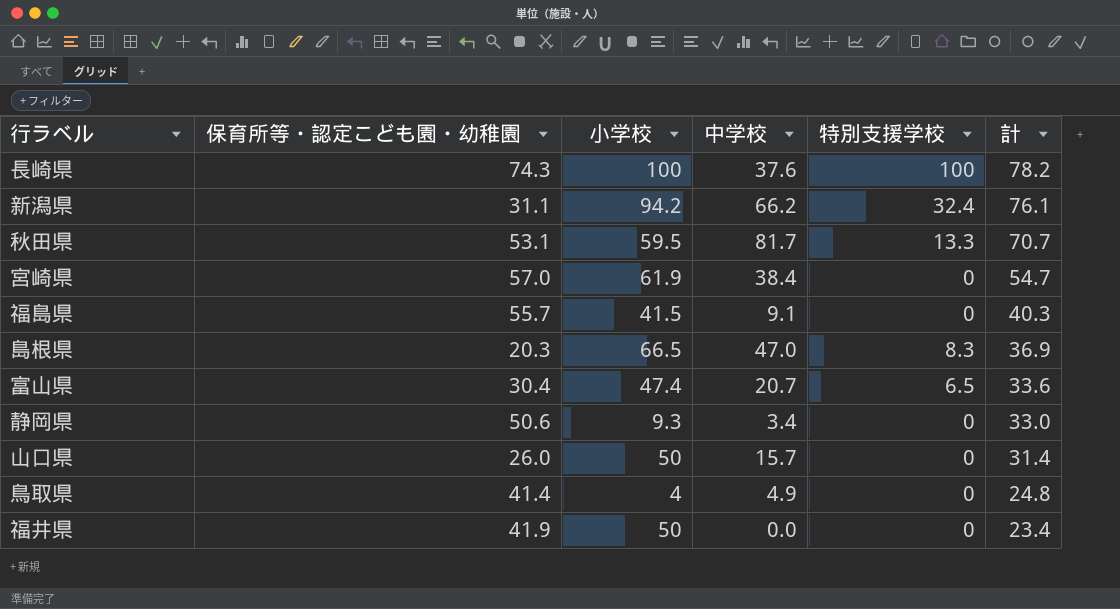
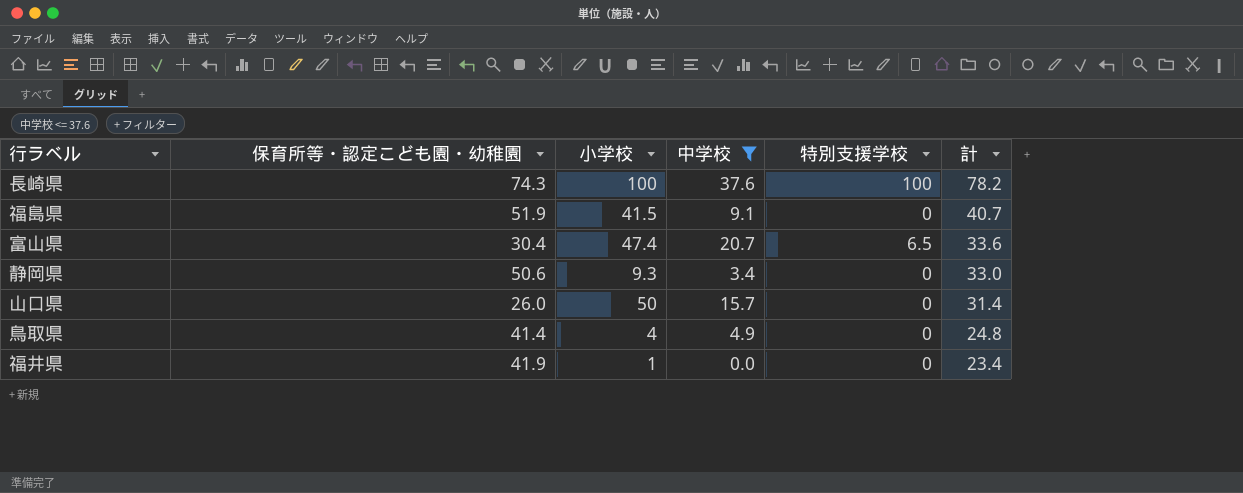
filter: none -> 中学校 <= 37.6
福島県 | 保育所等・認定こども園・幼稚園: 55.7 -> 51.9
福島県 | 計: 40.3 -> 40.7
福井県 | 小学校: 50 -> 1

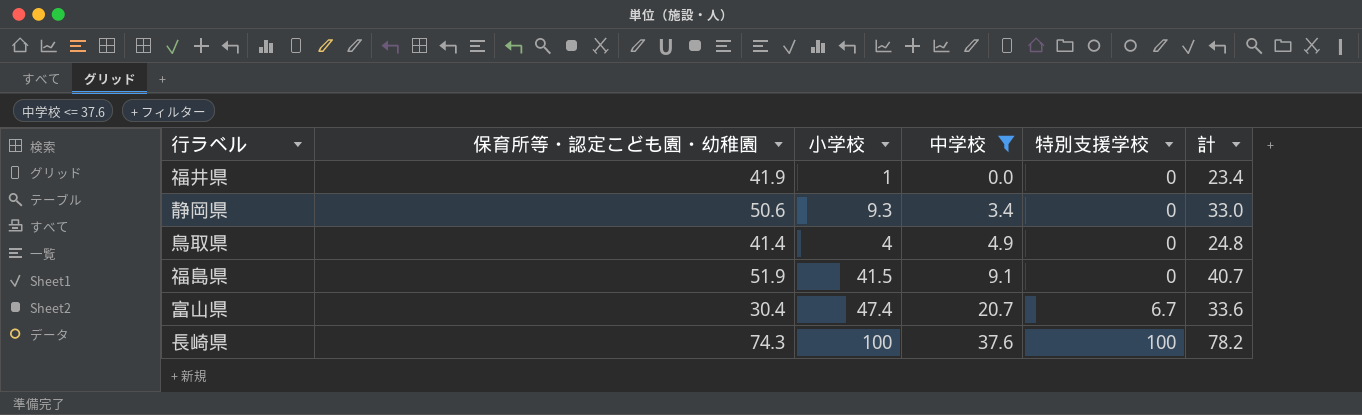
row order: 計 descending -> 中学校 ascending
row 山口県: 26.0 | 50 | 15.7 | 0 | 31.4 -> none
富山県 | 特別支援学校: 6.5 -> 6.7

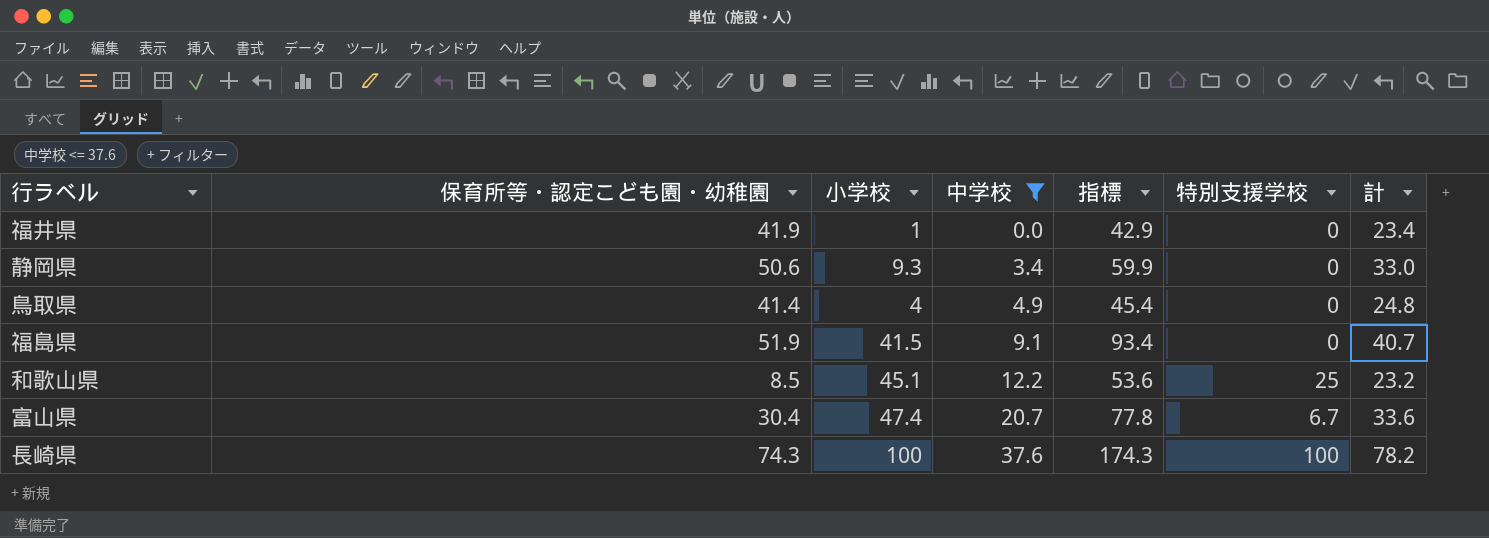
column 指標 | formula: none -> [保育所等・認定こども園・幼稚園] + [小学校]
row 和歌山県: none -> 8.5 | 45.1 | 12.2 | 53.6 | 25 | 23.2

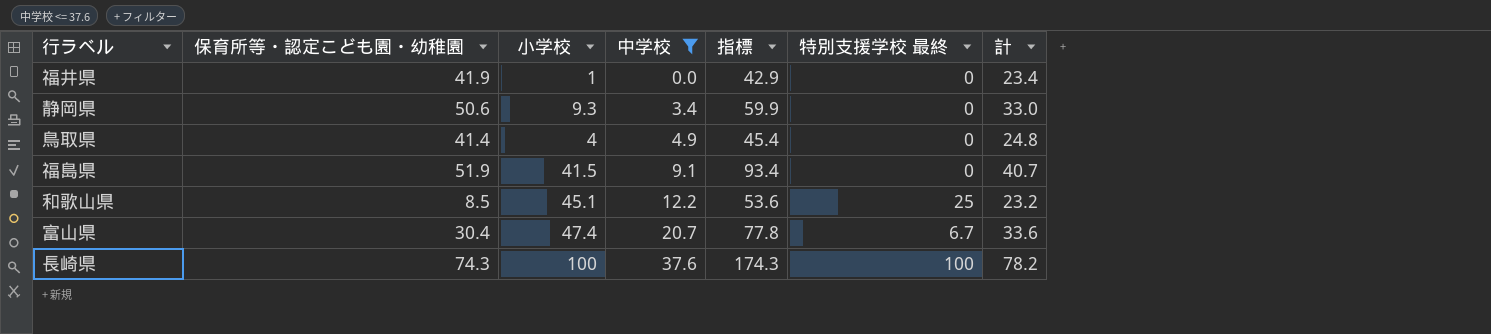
column name: 特別支援学校 -> 特別支援学校 最終

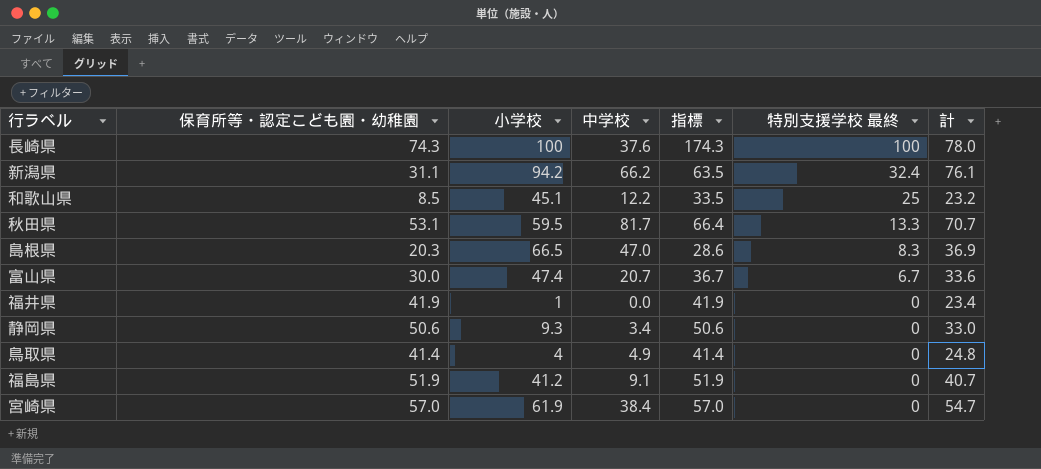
filter: 中学校 <= 37.6 -> none
row order: 中学校 ascending -> 特別支援学校 最終 descending
column 指標 | formula: [保育所等・認定こども園・幼稚園] + [小学校] -> [保育所等・認定こども園・幼稚園] + [特別支援学校 最終]
長崎県 | 計: 78.2 -> 78.0
富山県 | 保育所等・認定こども園・幼稚園: 30.4 -> 30.0
福島県 | 小学校: 41.5 -> 41.2

